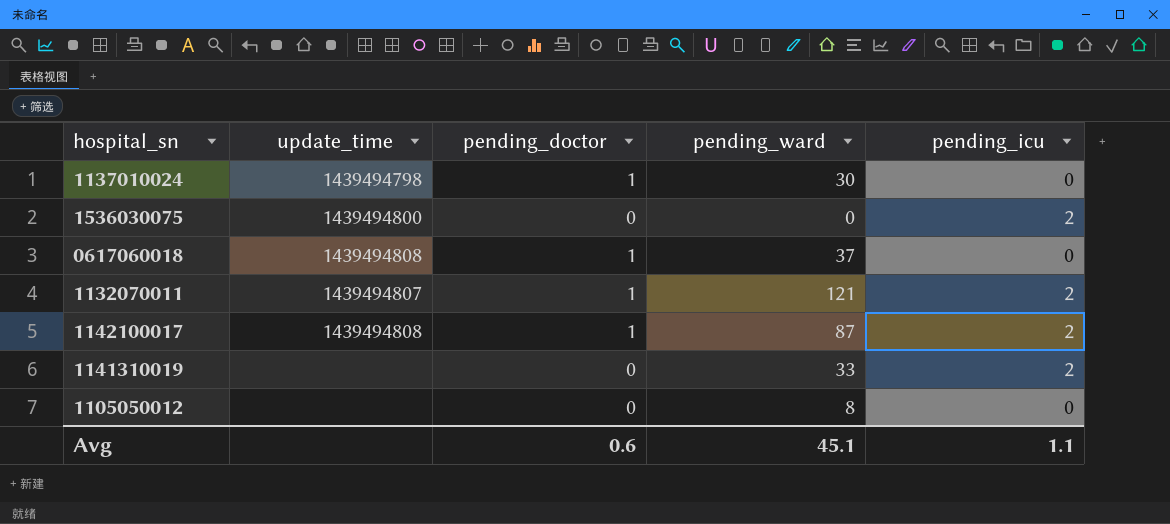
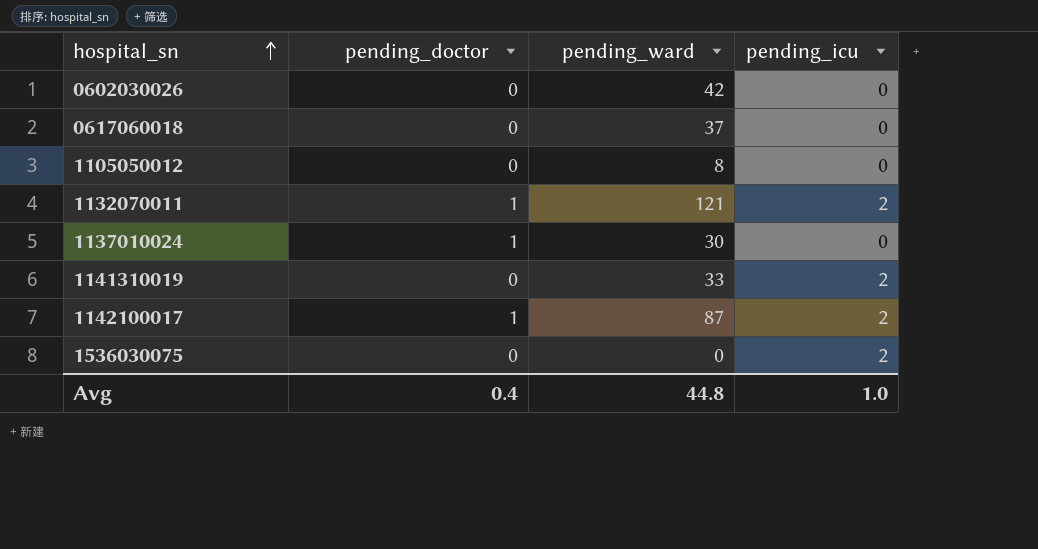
row order: none -> hospital_sn ascending
column update_time | position: 2 -> none
row 0602030026: none -> 0 | 42 | 0
0617060018 | pending_doctor: 1 -> 0
Avg | pending_doctor: 0.6 -> 0.4
Avg | pending_ward: 45.1 -> 44.8
Avg | pending_icu: 1.1 -> 1.0

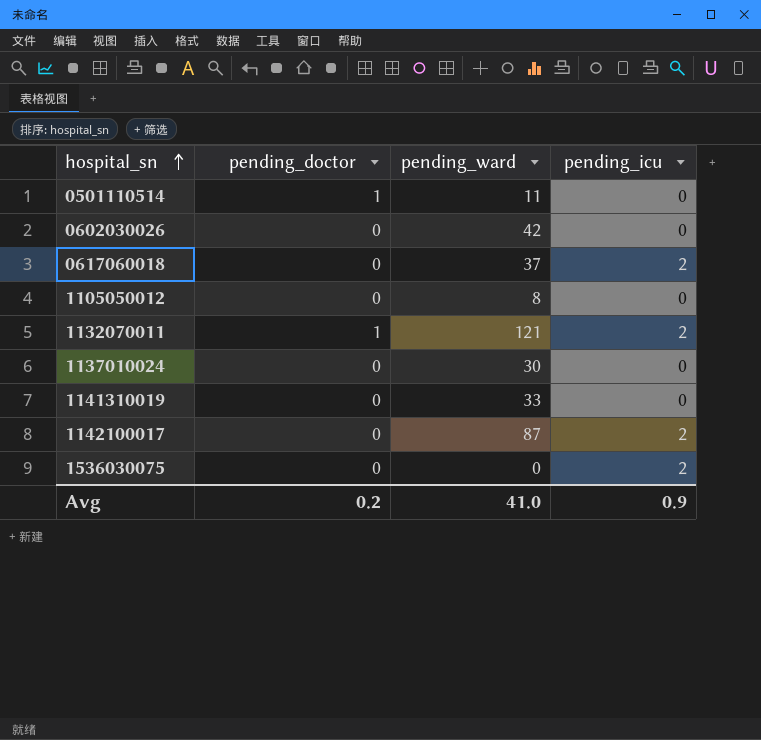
row 0501110514: none -> 1 | 11 | 0
0617060018 | pending_icu: 0 -> 2
1137010024 | pending_doctor: 1 -> 0
1141310019 | pending_icu: 2 -> 0
1142100017 | pending_doctor: 1 -> 0
Avg | pending_doctor: 0.4 -> 0.2
Avg | pending_ward: 44.8 -> 41.0
Avg | pending_icu: 1.0 -> 0.9

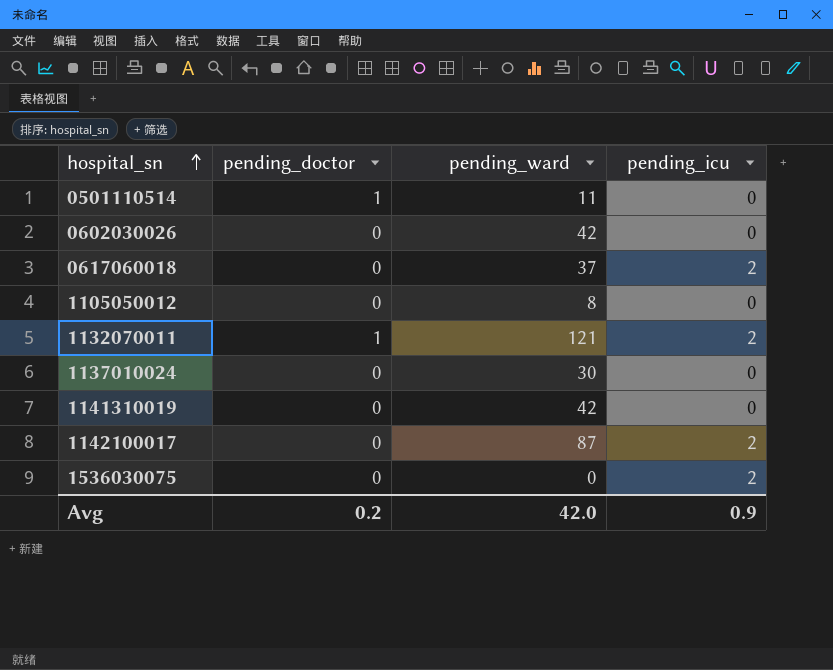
1141310019 | pending_ward: 33 -> 42
Avg | pending_ward: 41.0 -> 42.0

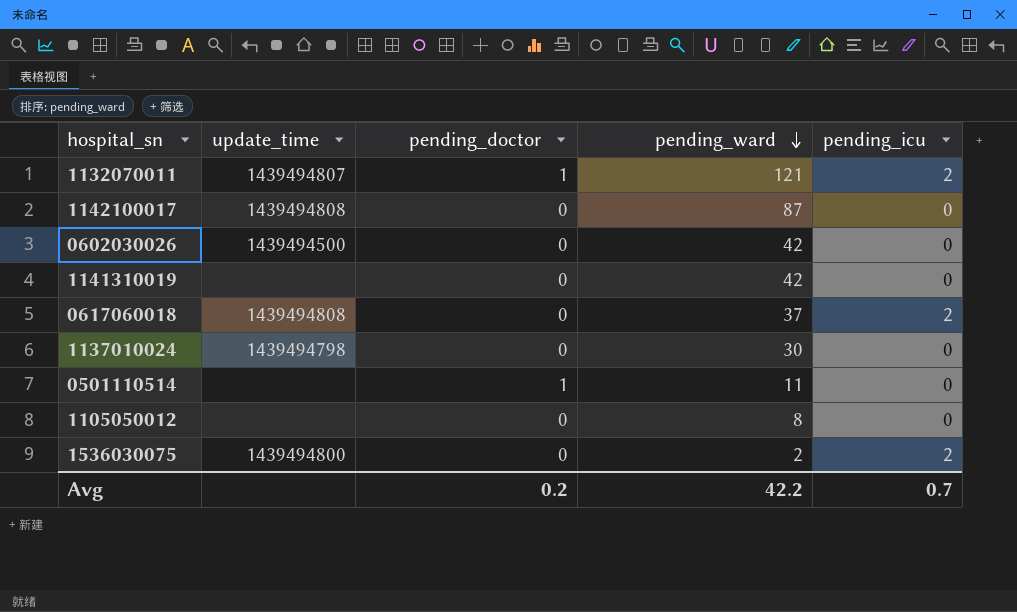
row order: hospital_sn ascending -> pending_ward descending
column update_time | position: none -> 2
1142100017 | pending_icu: 2 -> 0
1536030075 | pending_ward: 0 -> 2
Avg | pending_ward: 42.0 -> 42.2
Avg | pending_icu: 0.9 -> 0.7

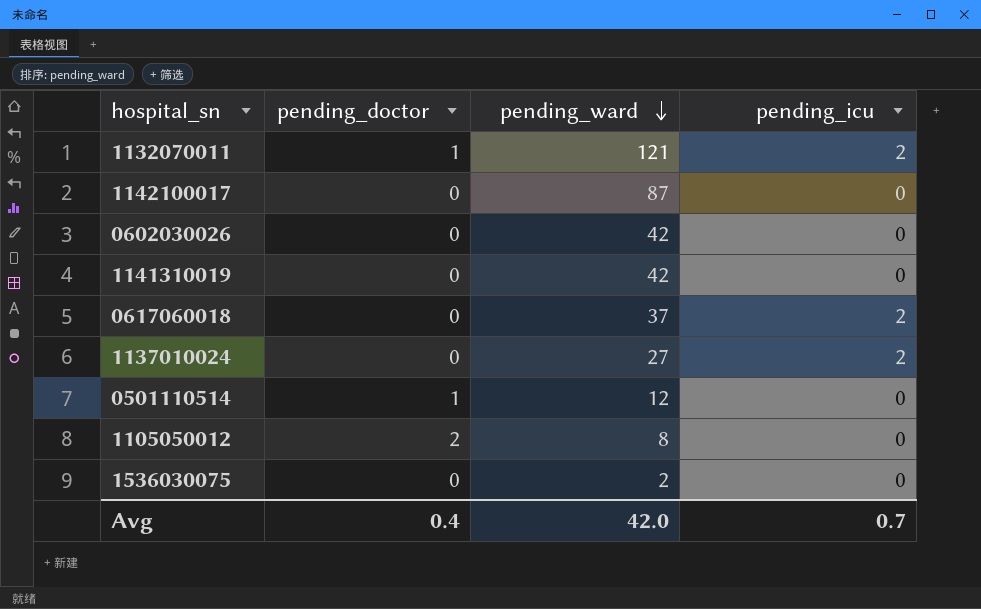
column update_time | position: 2 -> none
1137010024 | pending_ward: 30 -> 27
1137010024 | pending_icu: 0 -> 2
0501110514 | pending_ward: 11 -> 12
1105050012 | pending_doctor: 0 -> 2
1536030075 | pending_icu: 2 -> 0
Avg | pending_doctor: 0.2 -> 0.4
Avg | pending_ward: 42.2 -> 42.0

